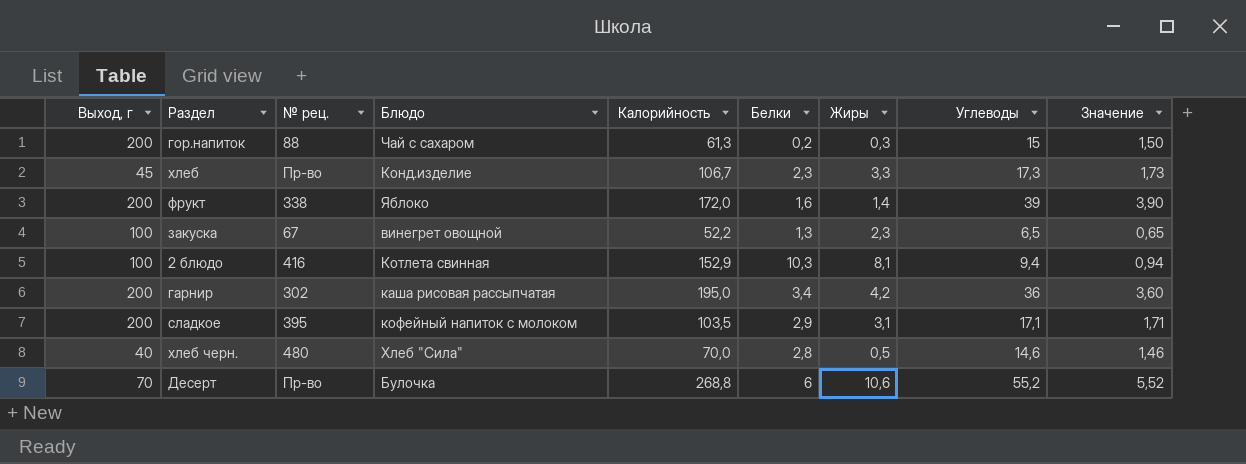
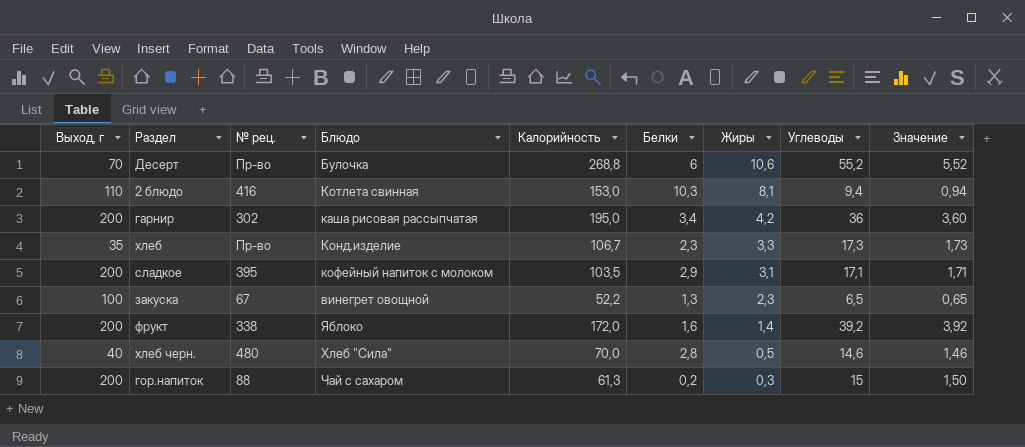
row order: none -> Жиры descending
2 блюдо | Выход, г: 100 -> 110
2 блюдо | Калорийность: 152,9 -> 153,0
хлеб | Выход, г: 45 -> 35
фрукт | Углеводы: 39 -> 39,2
фрукт | Значение: 3,90 -> 3,92

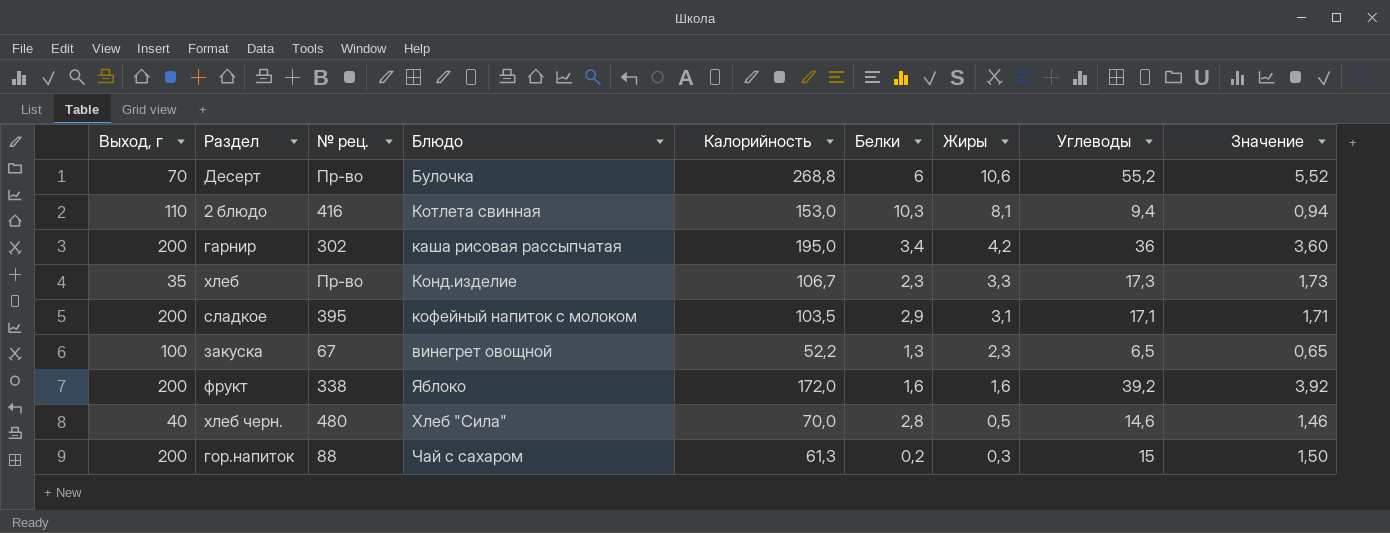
фрукт | Жиры: 1,4 -> 1,6

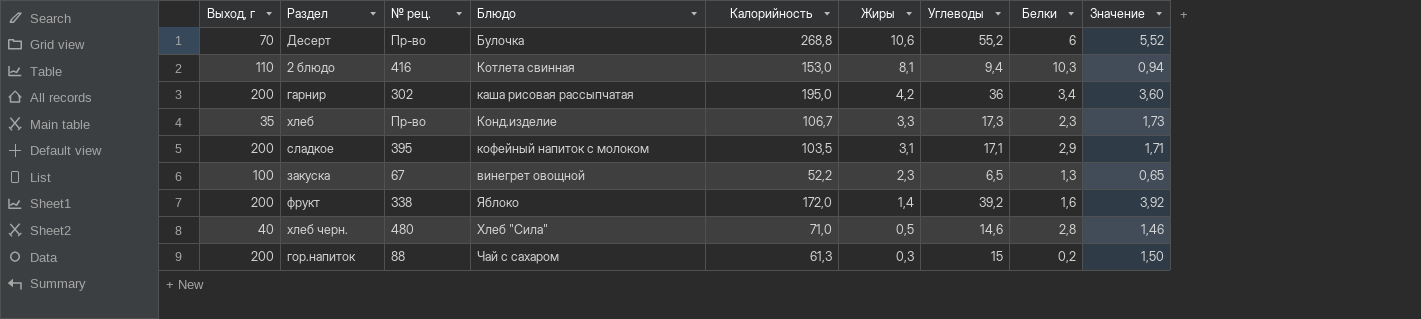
column Белки | position: 6 -> 8
фрукт | Жиры: 1,6 -> 1,4
хлеб черн. | Калорийность: 70,0 -> 71,0

